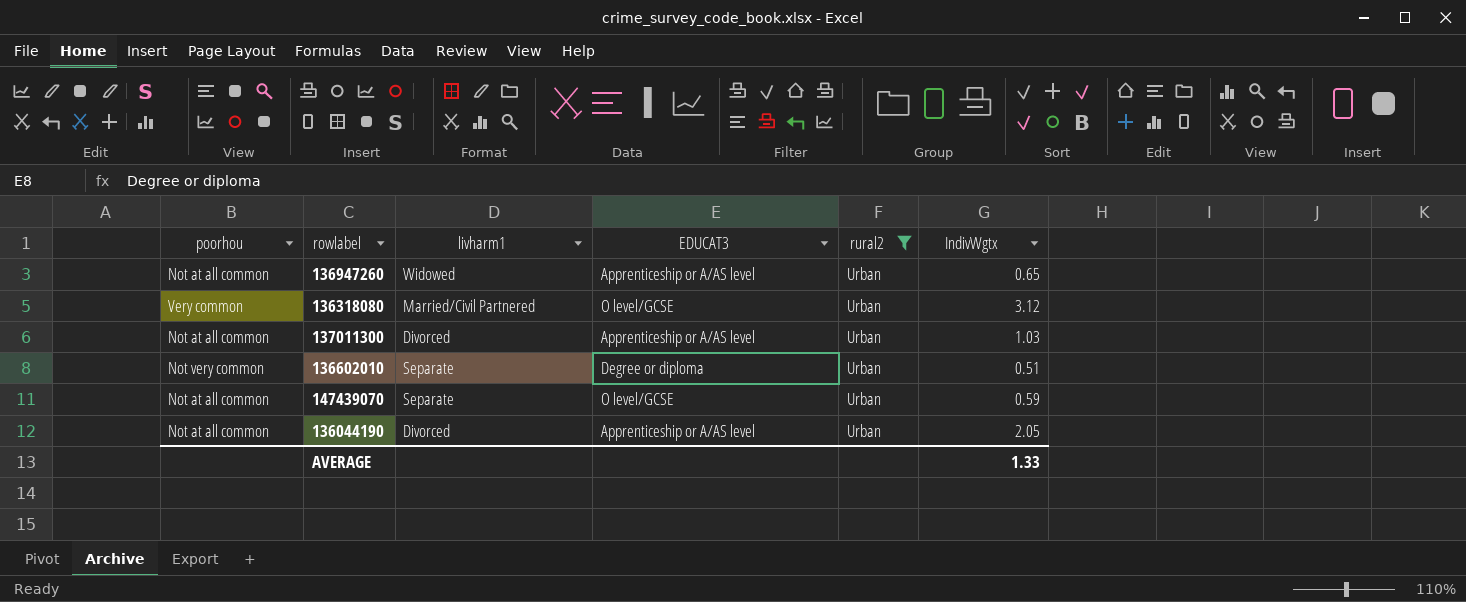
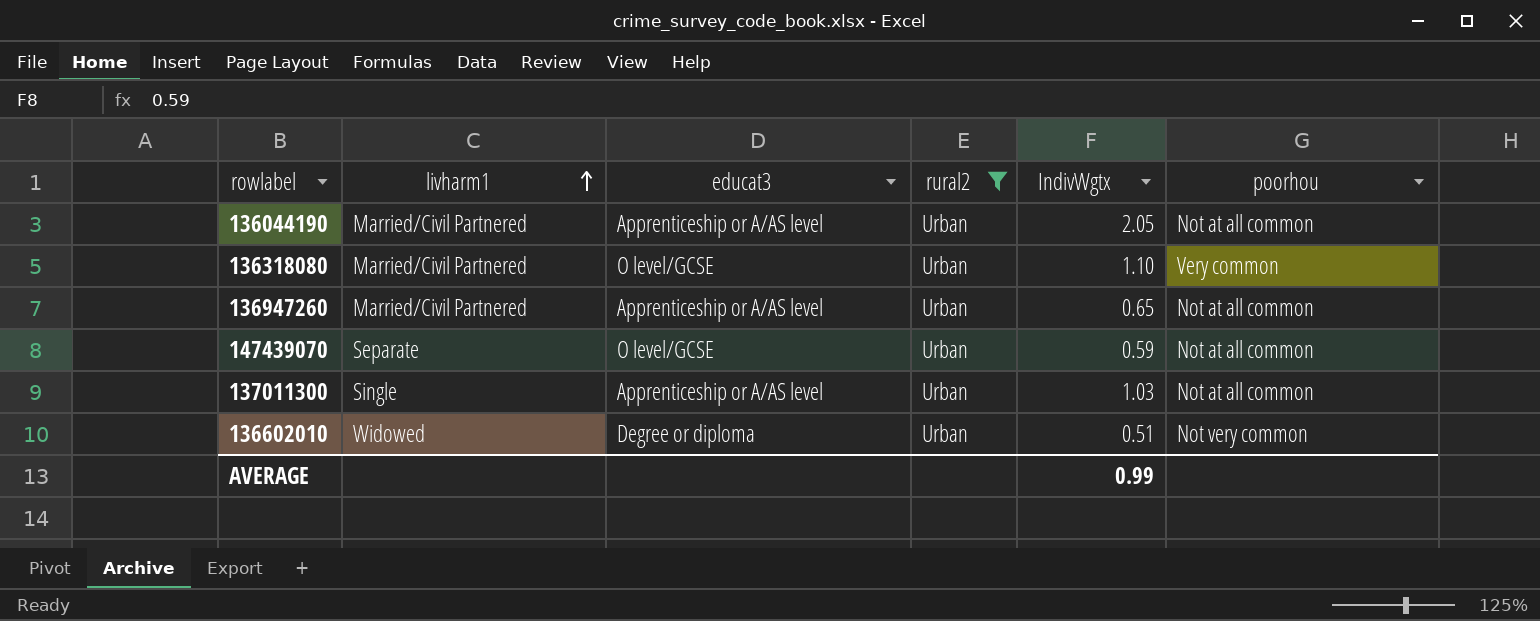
row order: none -> livharm1 ascending
column name: EDUCAT3 -> educat3
column poorhou | position: 1 -> 6
136044190 | livharm1: Divorced -> Married/Civil Partnered
136318080 | IndivWgtx: 3.12 -> 1.10
136947260 | livharm1: Widowed -> Married/Civil Partnered
137011300 | livharm1: Divorced -> Single
136602010 | livharm1: Separate -> Widowed
AVERAGE | IndivWgtx: 1.33 -> 0.99

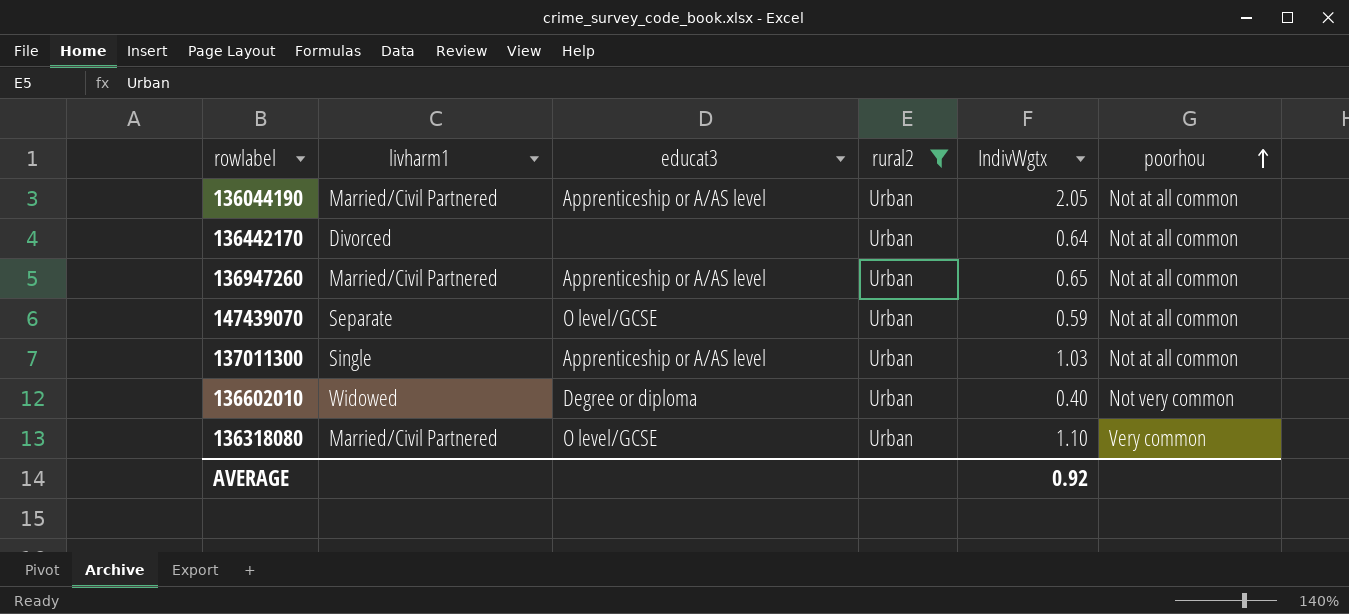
row order: livharm1 ascending -> poorhou ascending
row 136442170: none -> Divorced | none | Urban | 0.64 | Not at all common
136602010 | IndivWgtx: 0.51 -> 0.40
AVERAGE | IndivWgtx: 0.99 -> 0.92

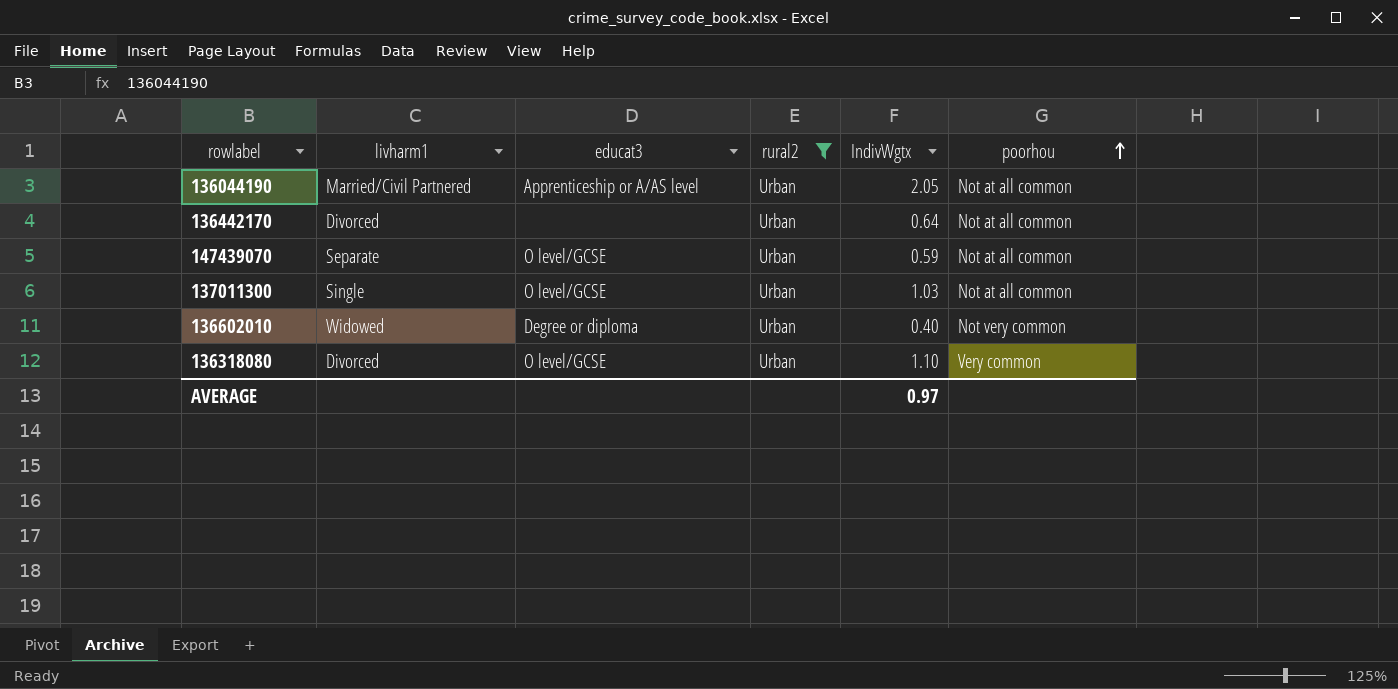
row 136947260: Married/Civil Partnered | Apprenticeship or A/AS level | Urban | 0.65 | Not at all common -> none
137011300 | educat3: Apprenticeship or A/AS level -> O level/GCSE
136318080 | livharm1: Married/Civil Partnered -> Divorced
AVERAGE | IndivWgtx: 0.92 -> 0.97

